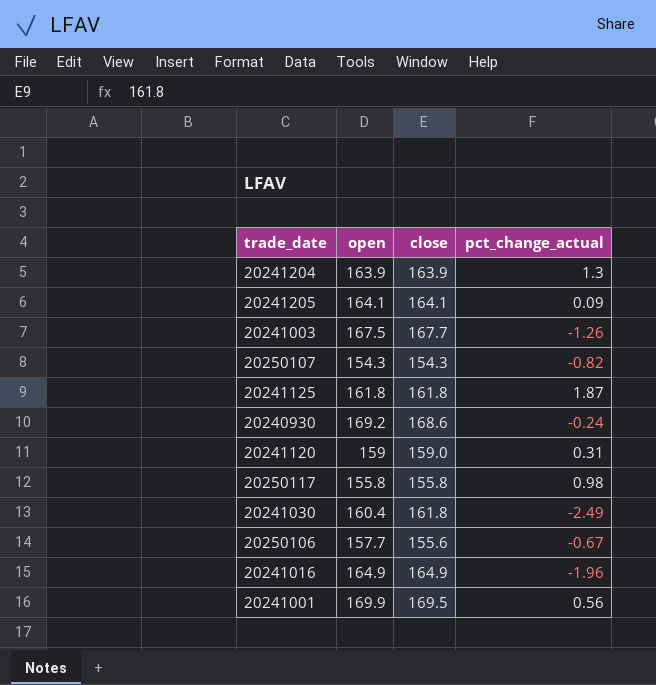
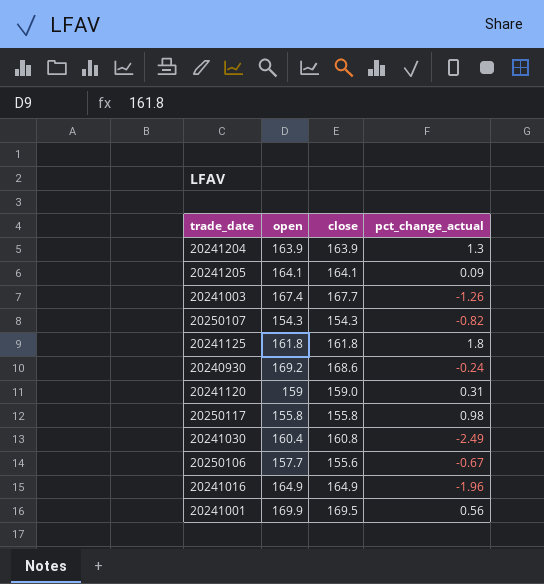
20241003 | open: 167.5 -> 167.4
20241125 | pct_change_actual: 1.87 -> 1.8
20241030 | close: 161.8 -> 160.8

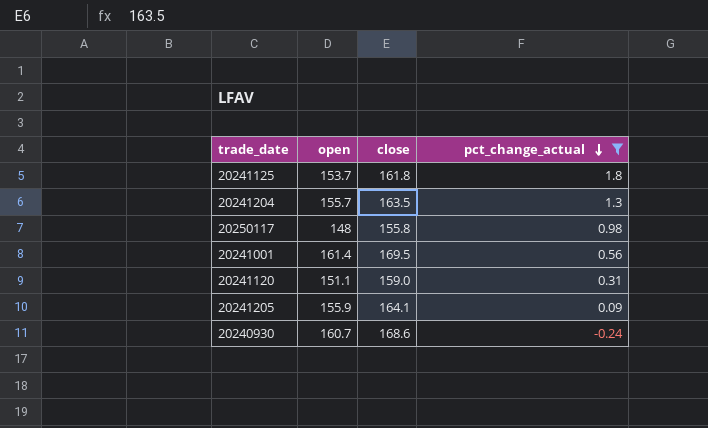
filter: none -> pct_change_actual >= -0.24
row order: none -> pct_change_actual descending
20241125 | open: 161.8 -> 153.7
20241204 | open: 163.9 -> 155.7
20241204 | close: 163.9 -> 163.5
20250117 | open: 155.8 -> 148
20241001 | open: 169.9 -> 161.4
20241120 | open: 159 -> 151.1
20241205 | open: 164.1 -> 155.9
20240930 | open: 169.2 -> 160.7

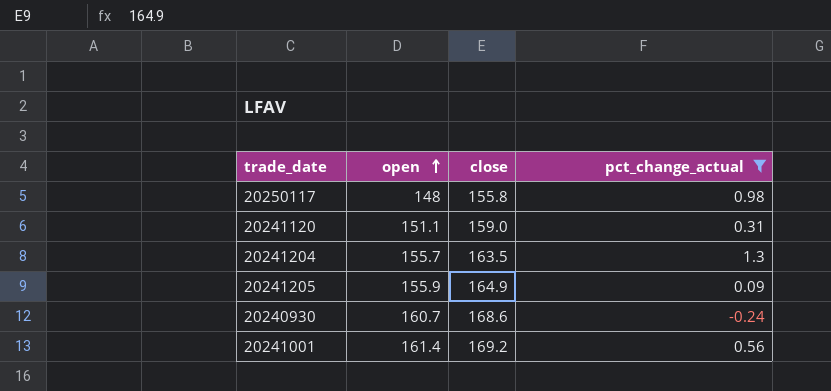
row order: pct_change_actual descending -> open ascending
row 20241125: 153.7 | 161.8 | 1.8 -> none
20241205 | close: 164.1 -> 164.9
20241001 | close: 169.5 -> 169.2

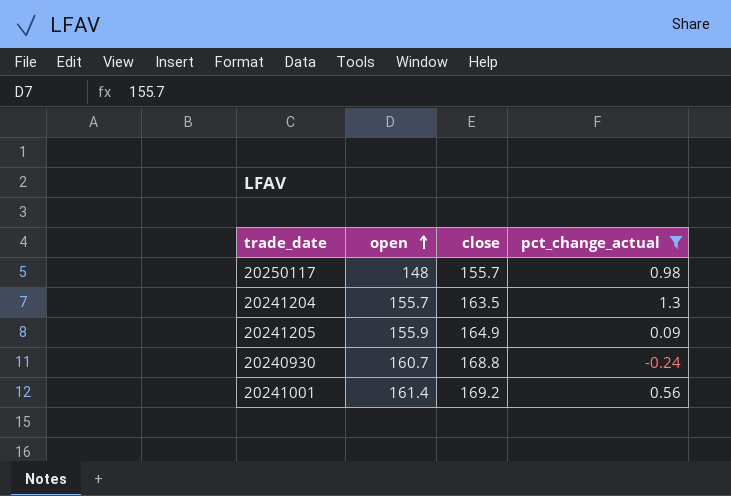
row 20241120: 151.1 | 159.0 | 0.31 -> none
20250117 | close: 155.8 -> 155.7
20240930 | close: 168.6 -> 168.8

